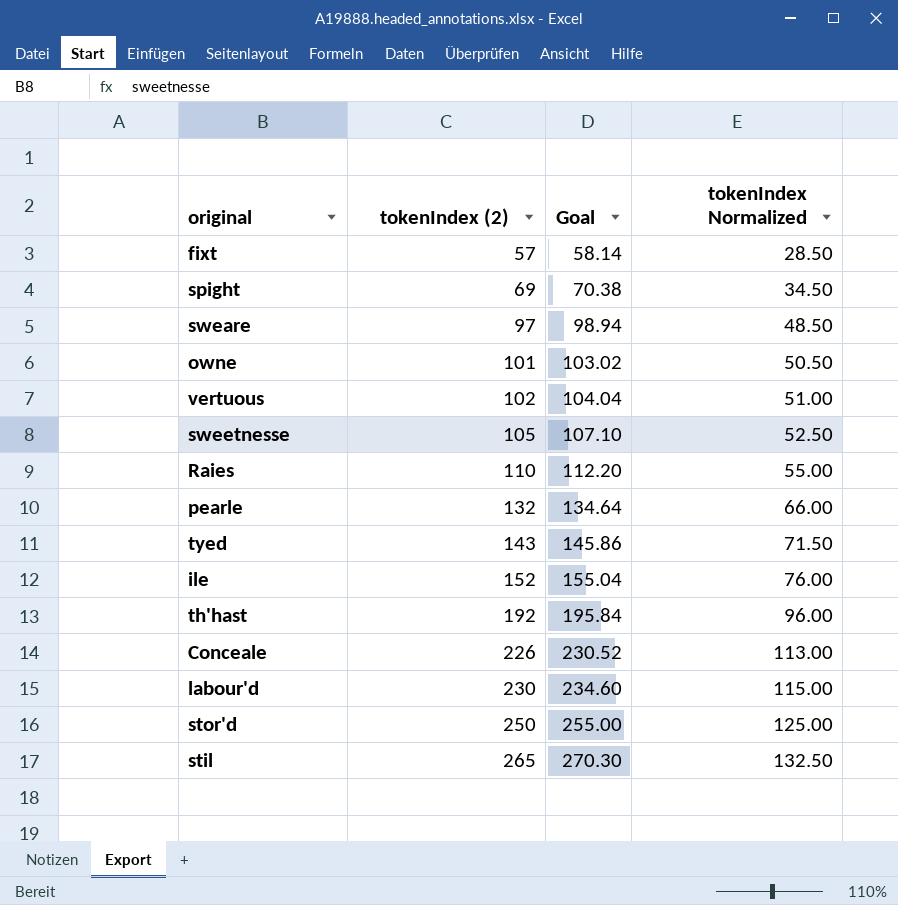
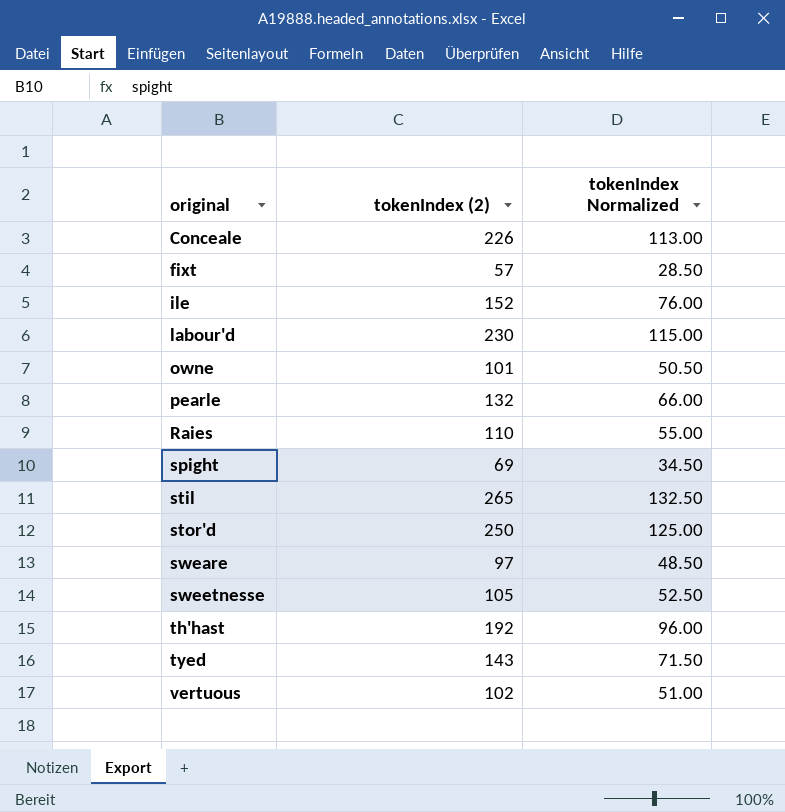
row order: tokenIndex (2) ascending -> original ascending
column Goal | formula: [tokenIndex (2)] * 1.02 -> none

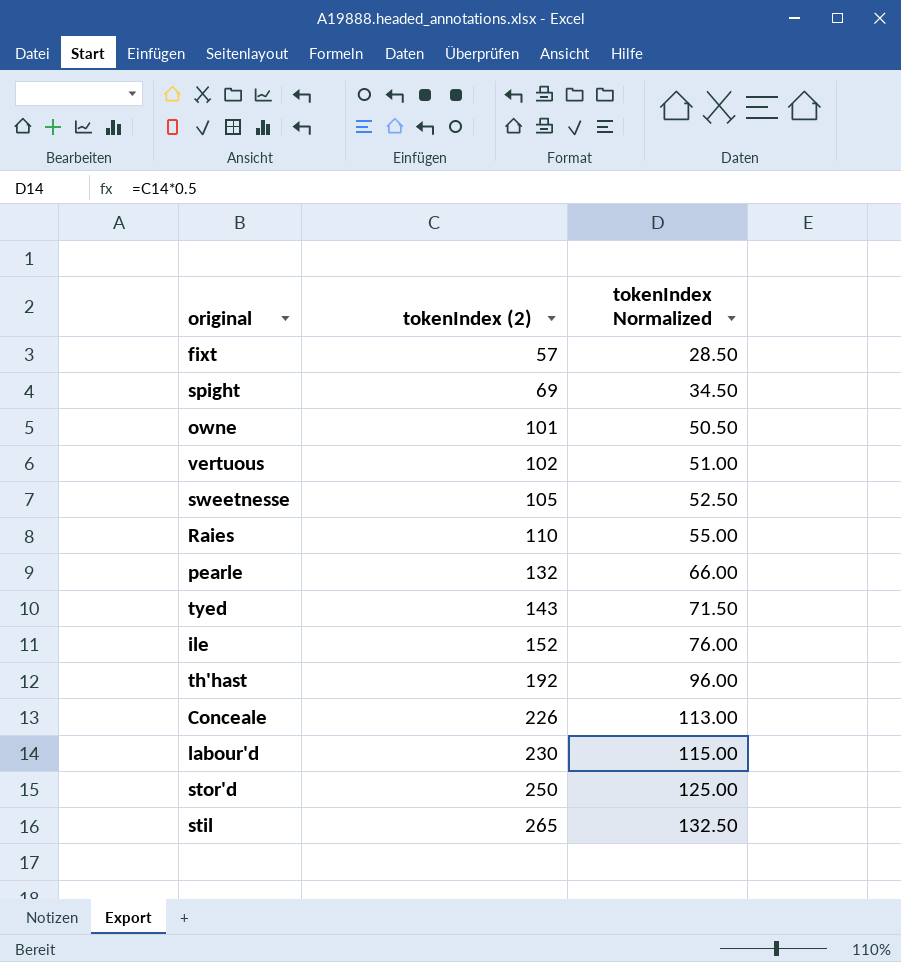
row order: original ascending -> tokenIndex (2) ascending
row sweare: 97 | 48.50 -> none

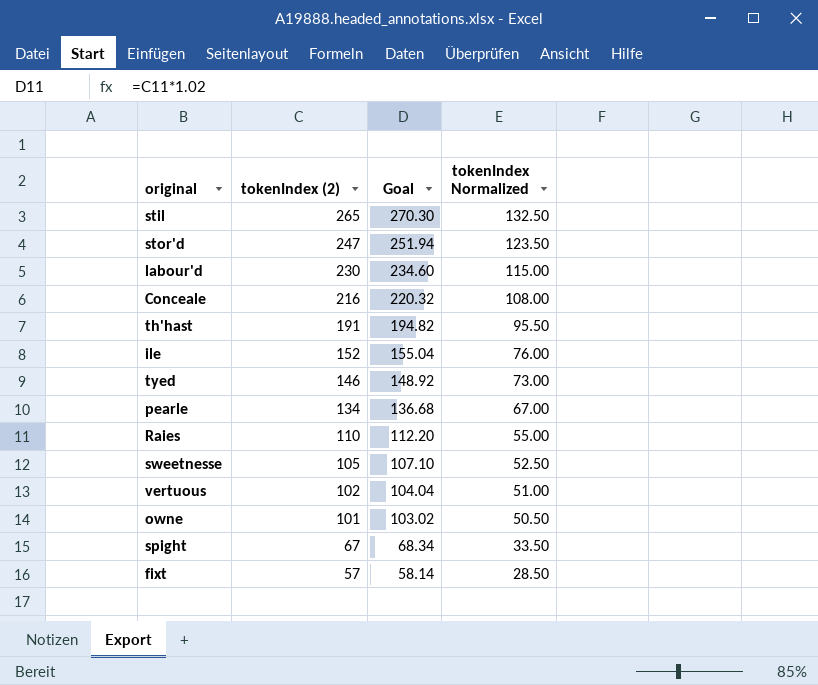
row order: tokenIndex (2) ascending -> tokenIndex (2) descending
column Goal | formula: none -> [tokenIndex (2)] * 1.02
stor'd | tokenIndex (2): 250 -> 247
stor'd | tokenIndex Normalized: 125.00 -> 123.50
Conceale | tokenIndex (2): 226 -> 216
Conceale | tokenIndex Normalized: 113.00 -> 108.00
th'hast | tokenIndex (2): 192 -> 191
th'hast | tokenIndex Normalized: 96.00 -> 95.50
tyed | tokenIndex (2): 143 -> 146
tyed | tokenIndex Normalized: 71.50 -> 73.00
pearle | tokenIndex (2): 132 -> 134
pearle | tokenIndex Normalized: 66.00 -> 67.00
spight | tokenIndex (2): 69 -> 67
spight | tokenIndex Normalized: 34.50 -> 33.50

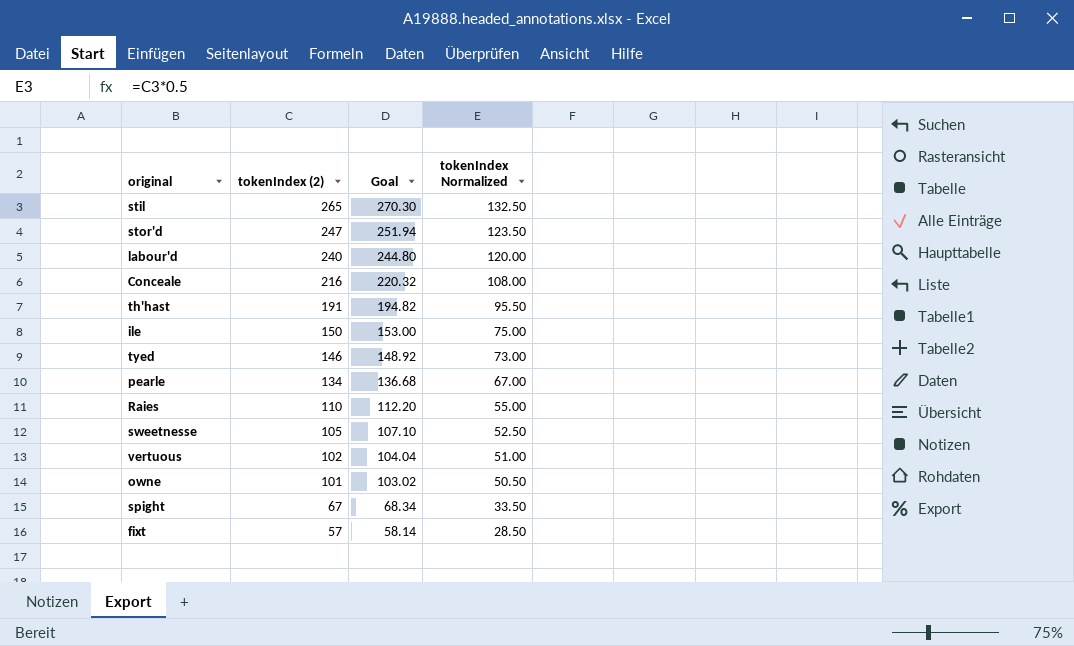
labour'd | tokenIndex (2): 230 -> 240
labour'd | Goal: 234.60 -> 244.80
labour'd | tokenIndex Normalized: 115.00 -> 120.00
ile | tokenIndex (2): 152 -> 150
ile | Goal: 155.04 -> 153.00
ile | tokenIndex Normalized: 76.00 -> 75.00

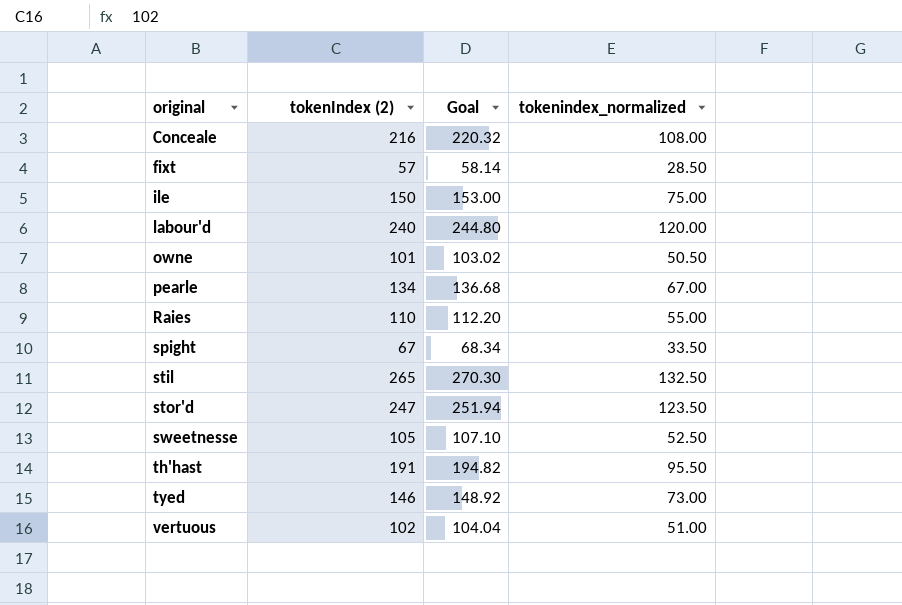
row order: tokenIndex (2) descending -> original ascending
column name: tokenIndex Normalized -> tokenindex_normalized

